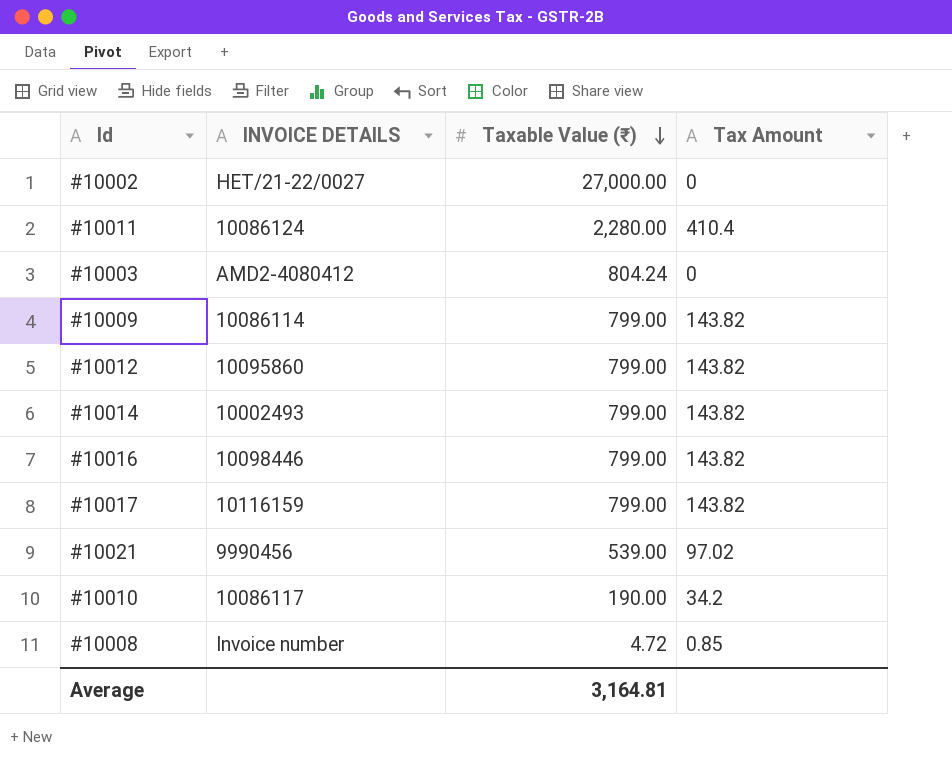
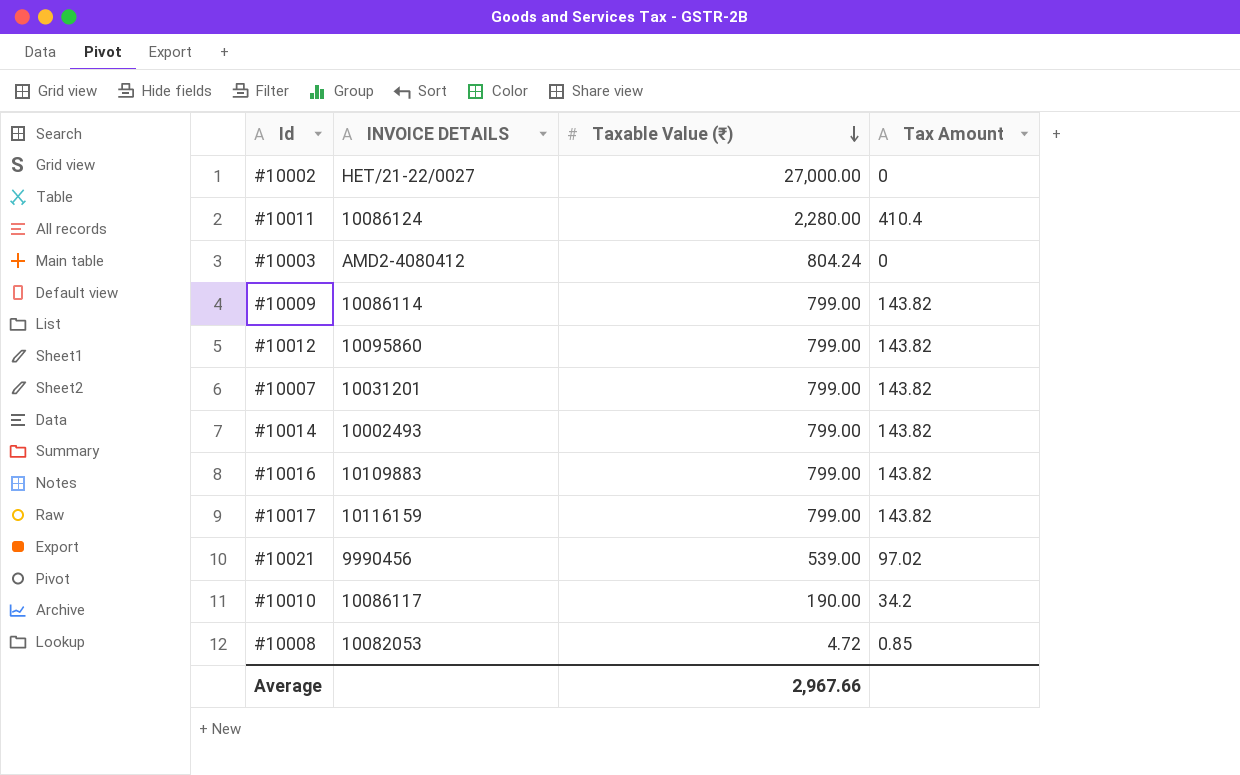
row #10007: none -> 10031201 | 799.00 | 143.82
#10016 | INVOICE DETAILS: 10098446 -> 10109883
#10008 | INVOICE DETAILS: Invoice number -> 10082053
Average | Taxable Value (₹): 3,164.81 -> 2,967.66

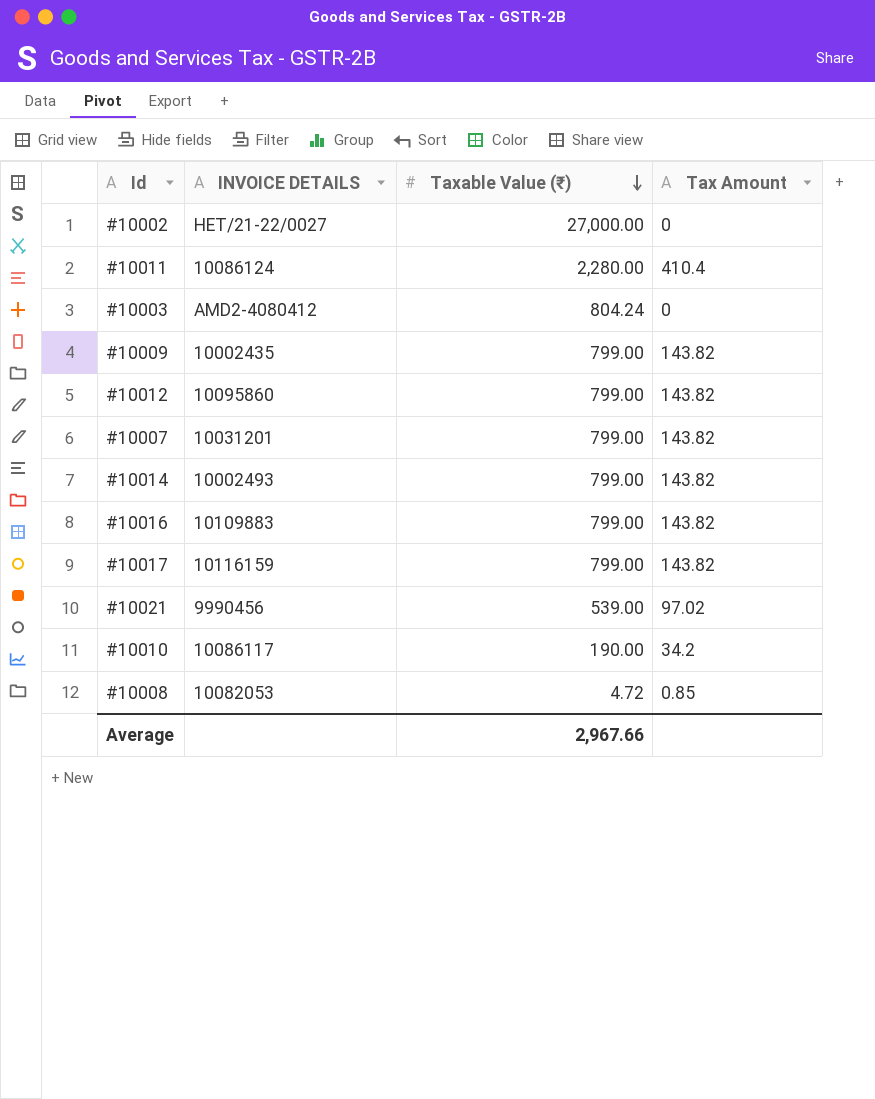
#10009 | INVOICE DETAILS: 10086114 -> 10002435

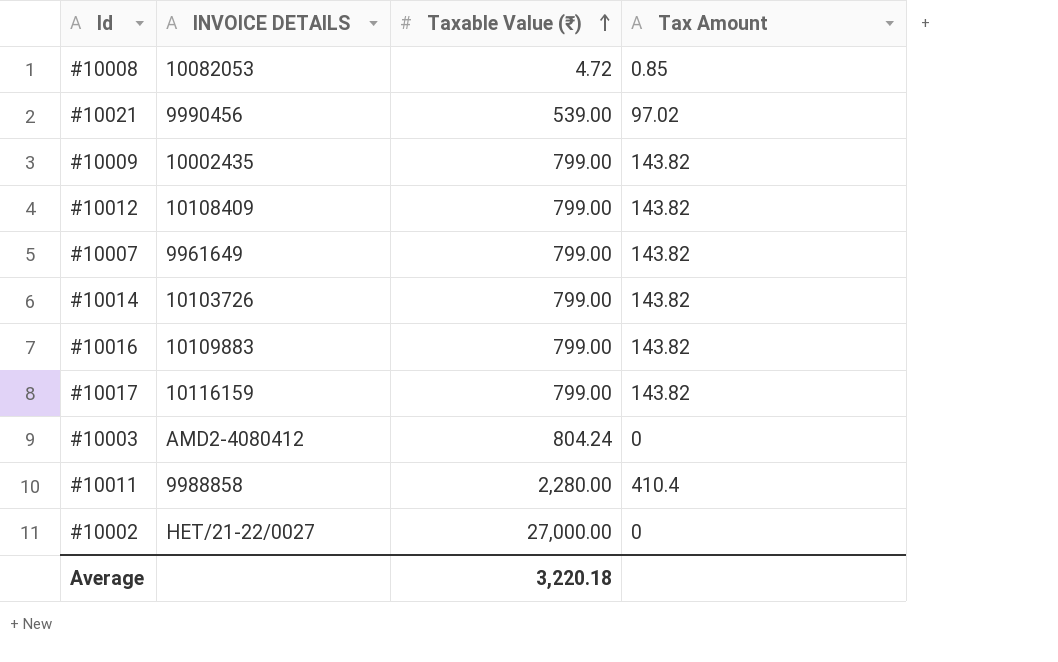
row order: Taxable Value (₹) descending -> Taxable Value (₹) ascending
row #10010: 10086117 | 190.00 | 34.2 -> none
#10012 | INVOICE DETAILS: 10095860 -> 10108409
#10007 | INVOICE DETAILS: 10031201 -> 9961649
#10014 | INVOICE DETAILS: 10002493 -> 10103726
#10011 | INVOICE DETAILS: 10086124 -> 9988858
Average | Taxable Value (₹): 2,967.66 -> 3,220.18

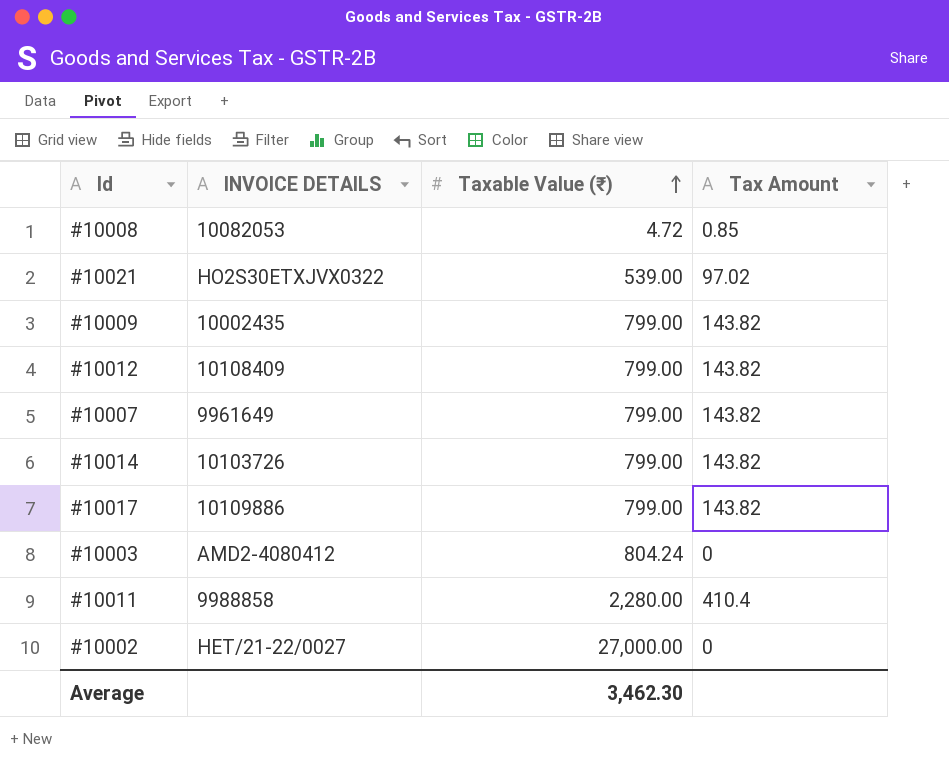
row #10016: 10109883 | 799.00 | 143.82 -> none
#10021 | INVOICE DETAILS: 9990456 -> HO2S30ETXJVX0322
#10017 | INVOICE DETAILS: 10116159 -> 10109886
Average | Taxable Value (₹): 3,220.18 -> 3,462.30

